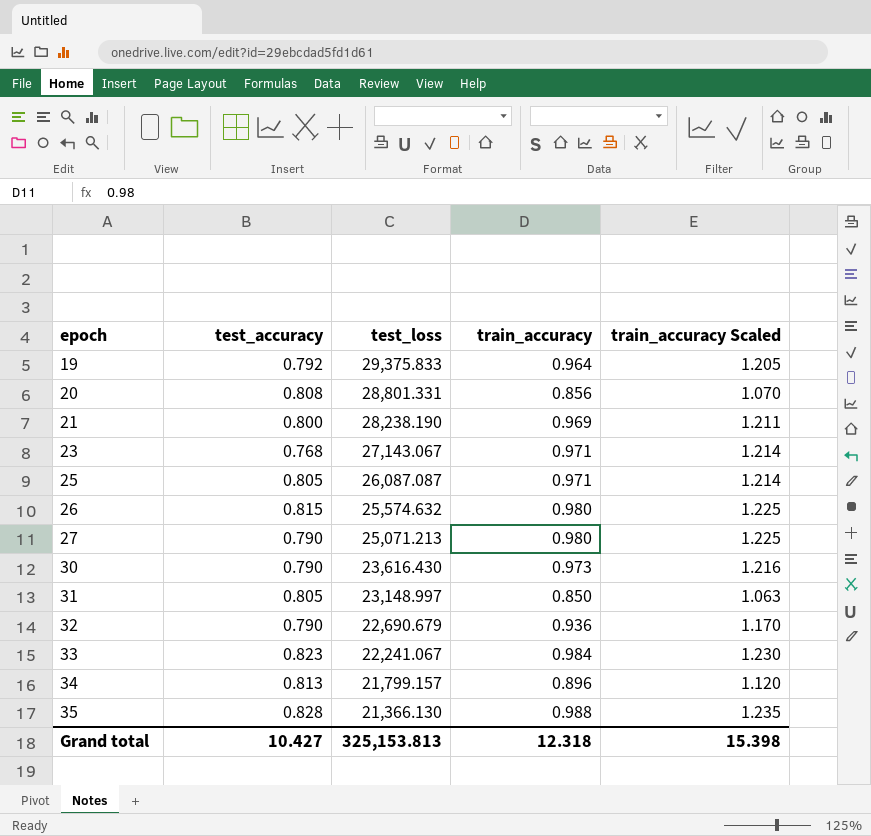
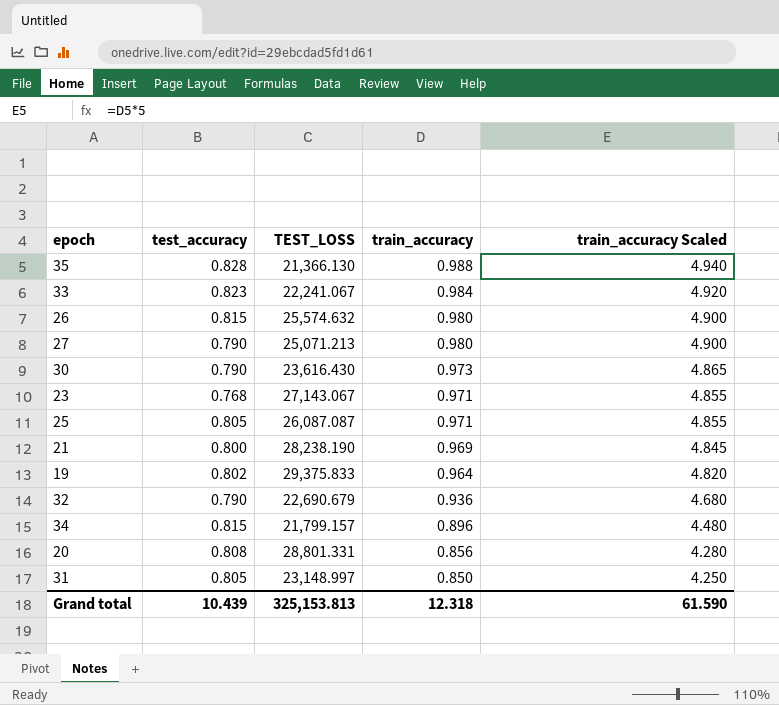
row order: epoch ascending -> train_accuracy descending
column name: test_loss -> TEST_LOSS
column train_accuracy Scaled | formula: [train_accuracy] * 1.25 -> [train_accuracy] * 5
19 | test_accuracy: 0.792 -> 0.802
34 | test_accuracy: 0.813 -> 0.815
Grand total | test_accuracy: 10.427 -> 10.439
Grand total | train_accuracy Scaled: 15.398 -> 61.590

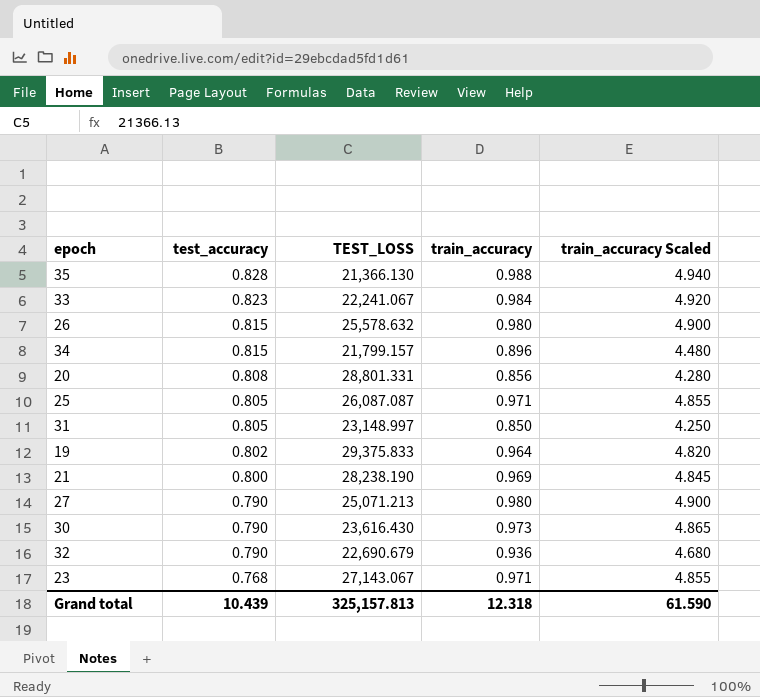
row order: train_accuracy descending -> test_accuracy descending
26 | TEST_LOSS: 25,574.632 -> 25,578.632
Grand total | TEST_LOSS: 325,153.813 -> 325,157.813

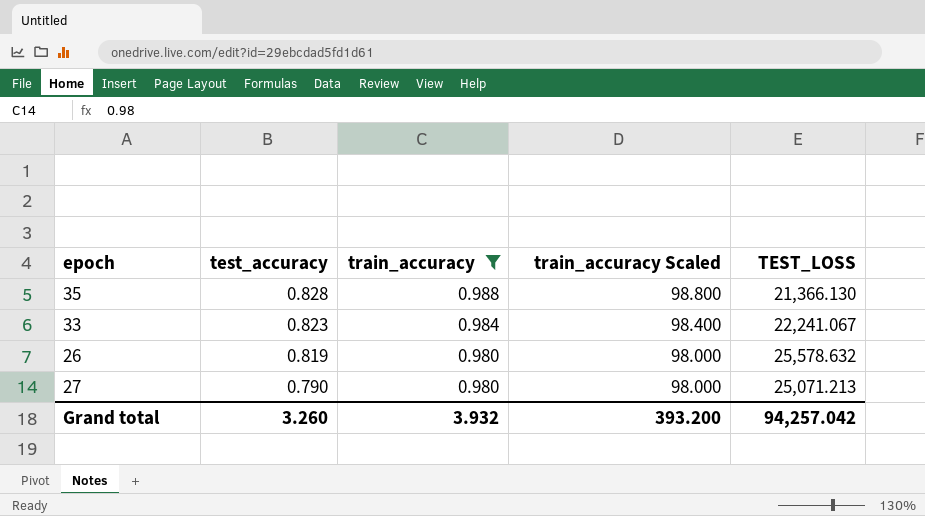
filter: none -> train_accuracy >= 0.980
column train_accuracy Scaled | formula: [train_accuracy] * 5 -> [train_accuracy] * 100
column TEST_LOSS | position: 3 -> 5
26 | test_accuracy: 0.815 -> 0.819
Grand total | test_accuracy: 10.439 -> 3.260
Grand total | train_accuracy: 12.318 -> 3.932
Grand total | train_accuracy Scaled: 61.590 -> 393.200
Grand total | TEST_LOSS: 325,157.813 -> 94,257.042

